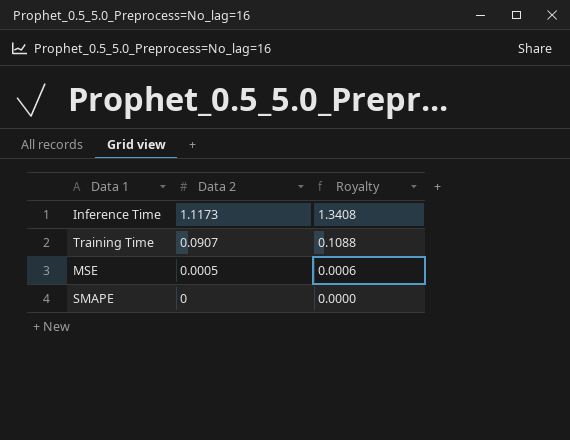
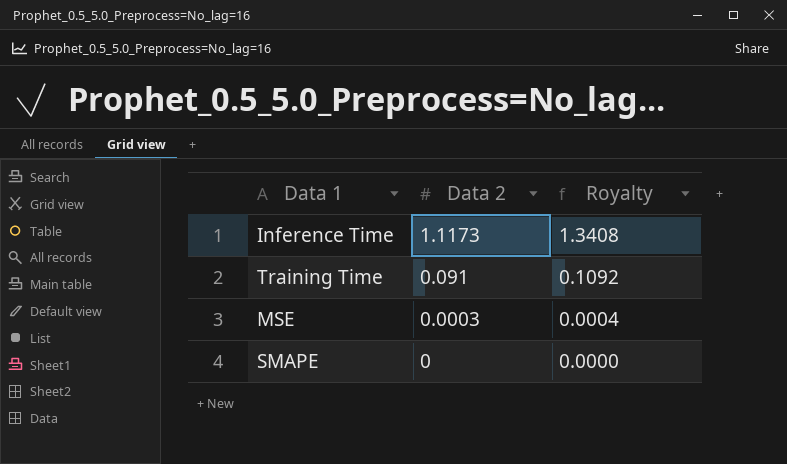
Training Time | Data 2: 0.0907 -> 0.091
Training Time | Royalty: 0.1088 -> 0.1092
MSE | Data 2: 0.0005 -> 0.0003
MSE | Royalty: 0.0006 -> 0.0004

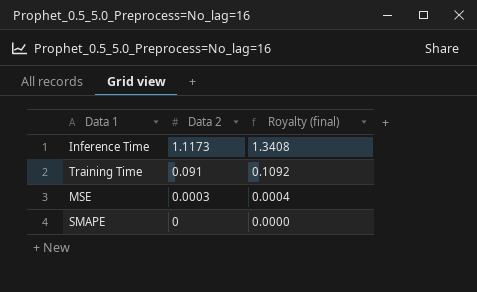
column name: Royalty -> Royalty (final)

